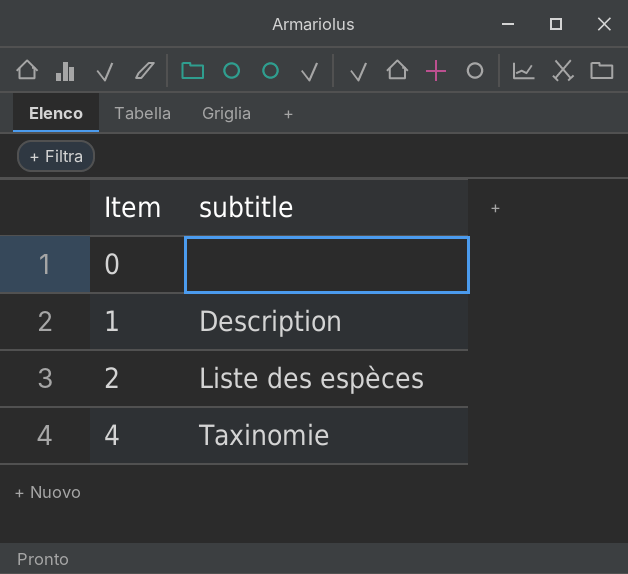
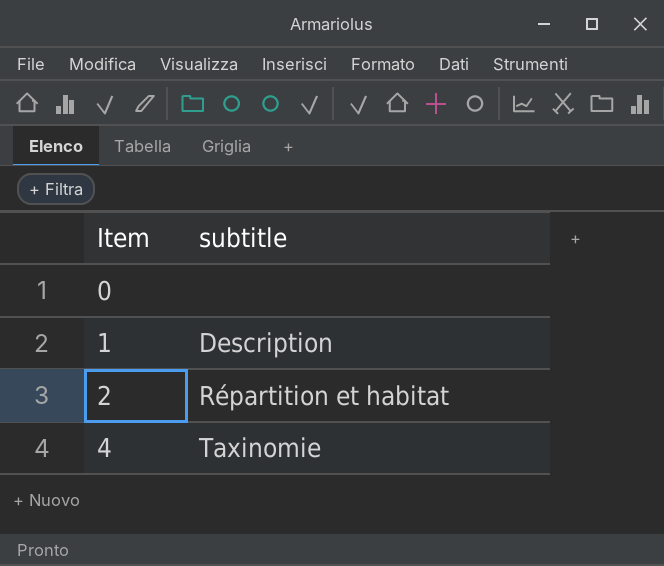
2 | subtitle: Liste des espèces -> Répartition et habitat

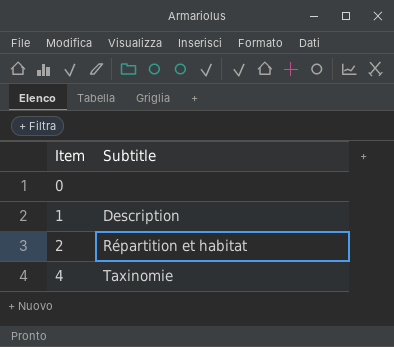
column name: subtitle -> Subtitle

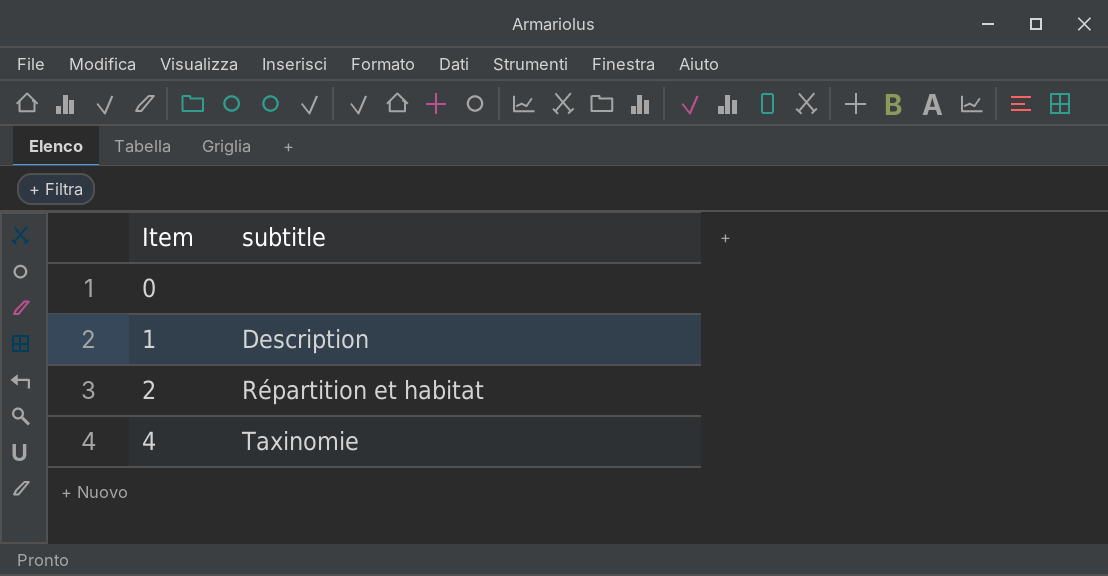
column name: Subtitle -> subtitle

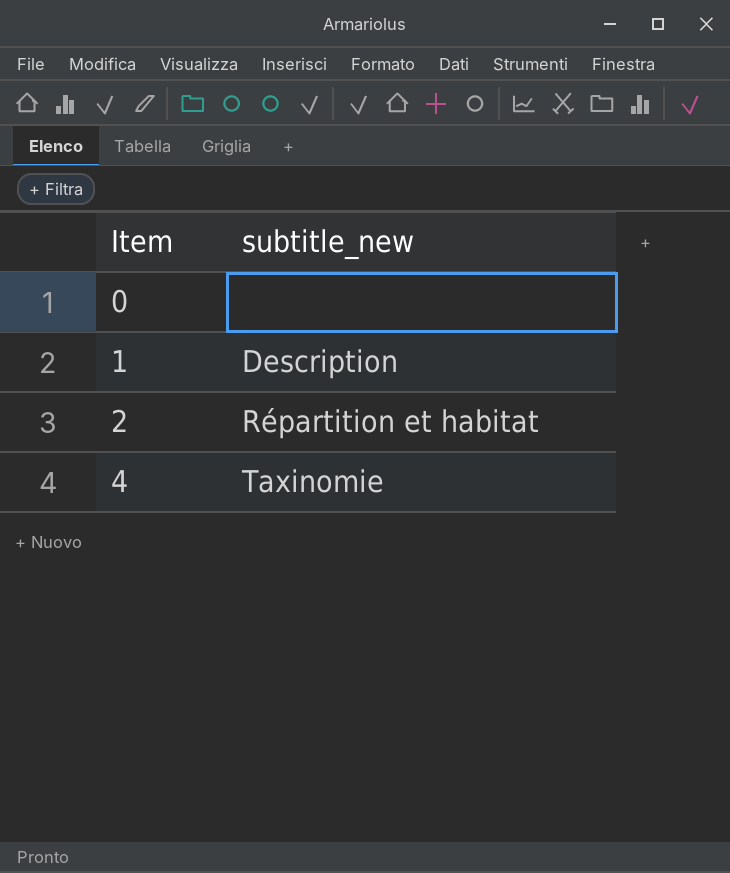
column name: subtitle -> subtitle_new

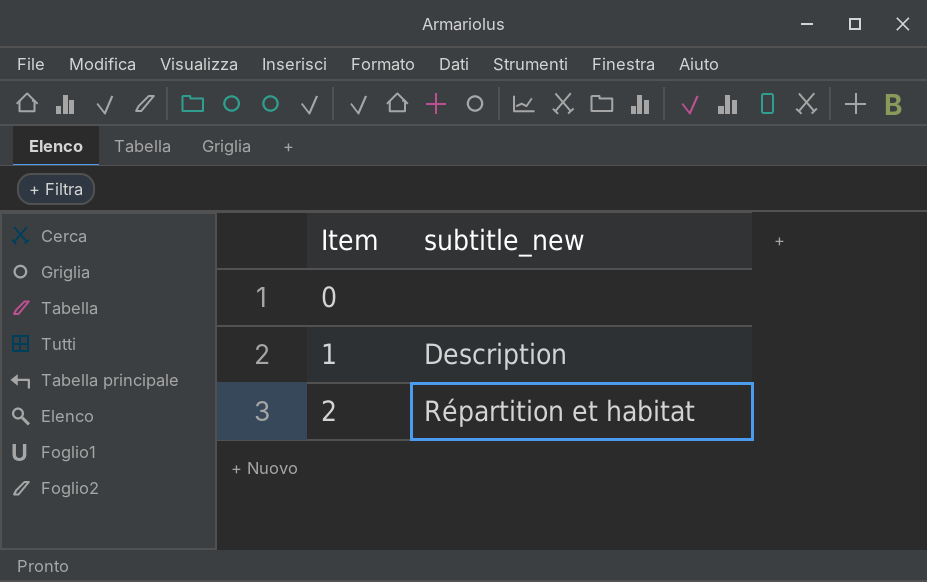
row 4: Taxinomie -> none

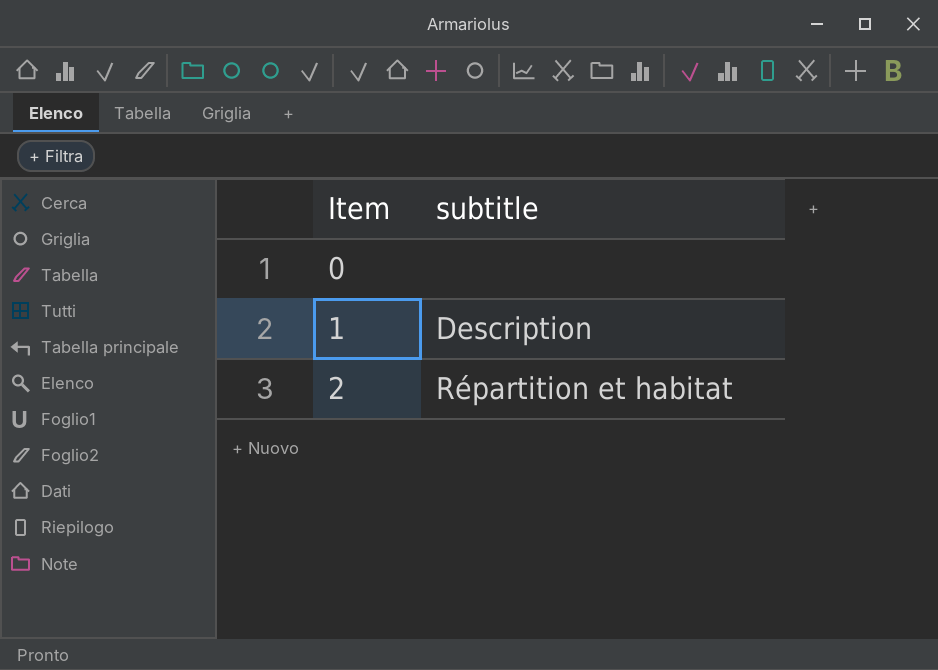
column name: subtitle_new -> subtitle

